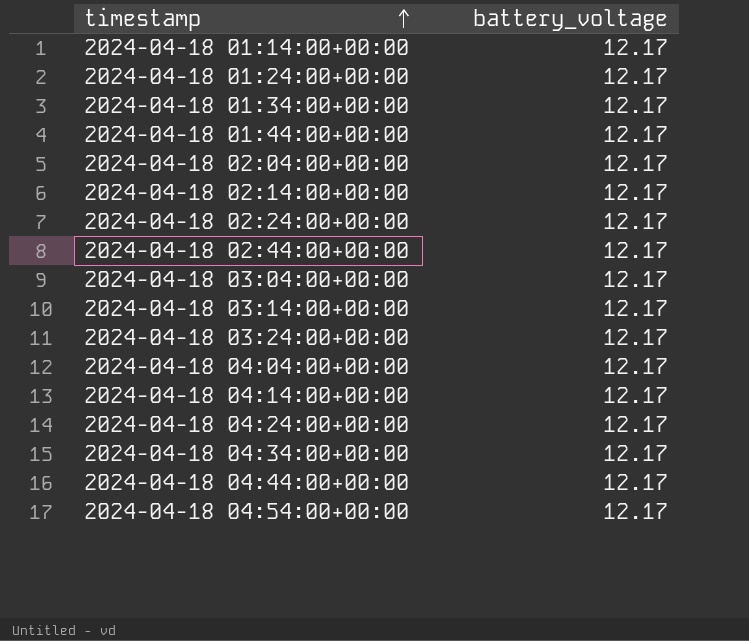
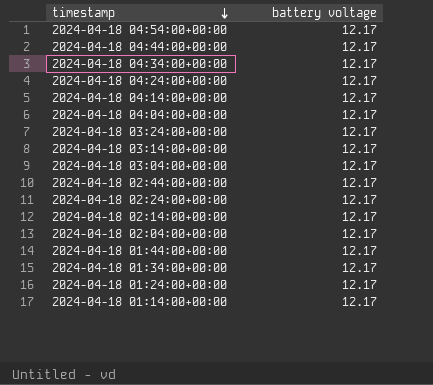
row order: timestamp ascending -> timestamp descending
column name: battery_voltage -> battery voltage

